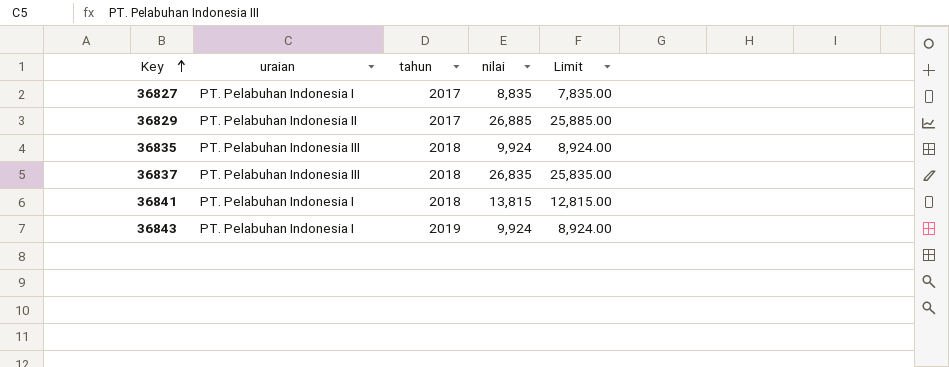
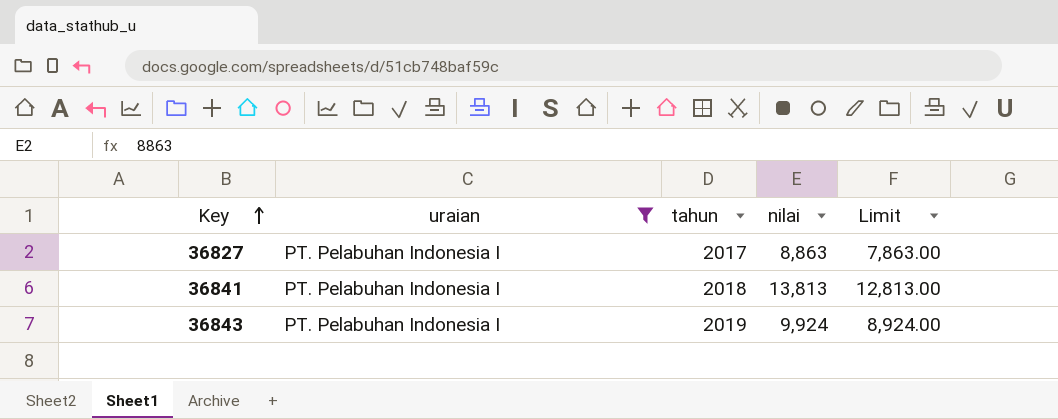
filter: none -> uraian = PT. Pelabuhan Indonesia I
36827 | nilai: 8,835 -> 8,863
36827 | Limit: 7,835.00 -> 7,863.00
36841 | nilai: 13,815 -> 13,813
36841 | Limit: 12,815.00 -> 12,813.00

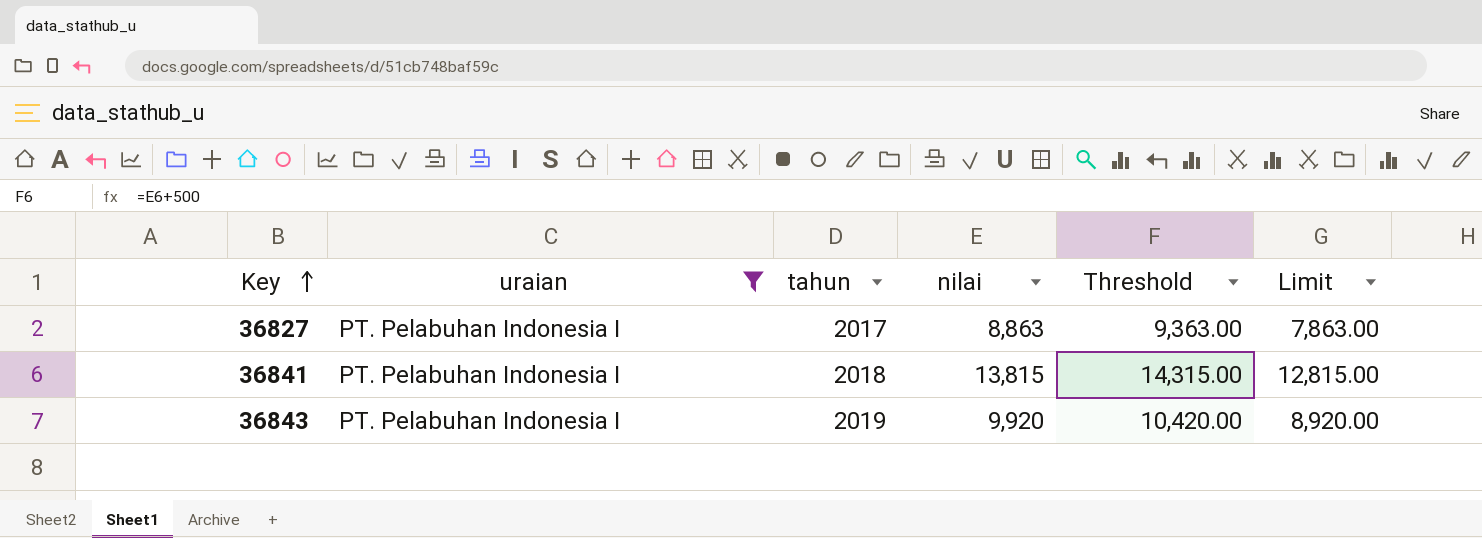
column Threshold | formula: none -> [nilai] + 500
36841 | nilai: 13,813 -> 13,815
36841 | Limit: 12,813.00 -> 12,815.00
36843 | nilai: 9,924 -> 9,920
36843 | Limit: 8,924.00 -> 8,920.00

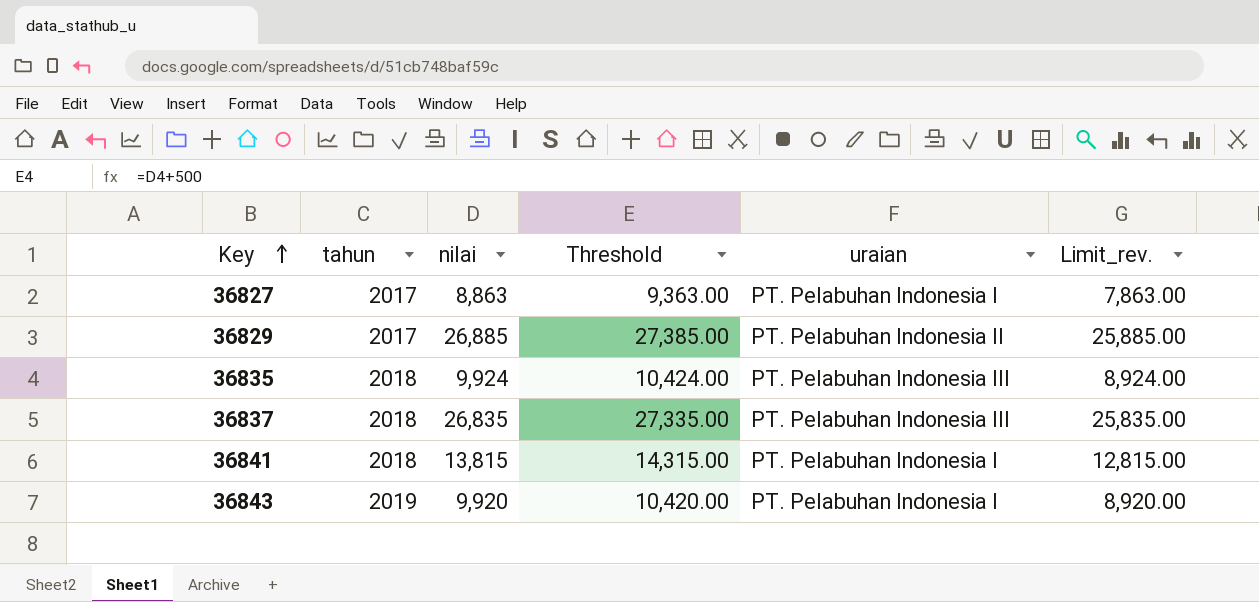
filter: uraian = PT. Pelabuhan Indonesia I -> none
column uraian | position: 2 -> 5
column name: Limit -> Limit_rev.

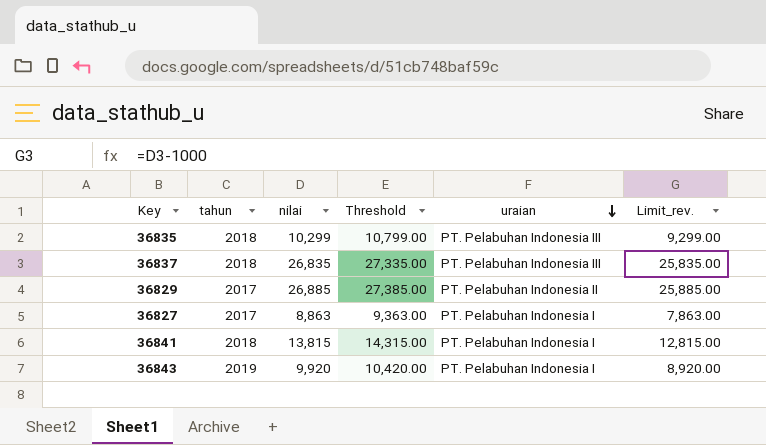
row order: Key ascending -> uraian descending
36835 | nilai: 9,924 -> 10,299
36835 | Threshold: 10,424.00 -> 10,799.00
36835 | Limit_rev.: 8,924.00 -> 9,299.00

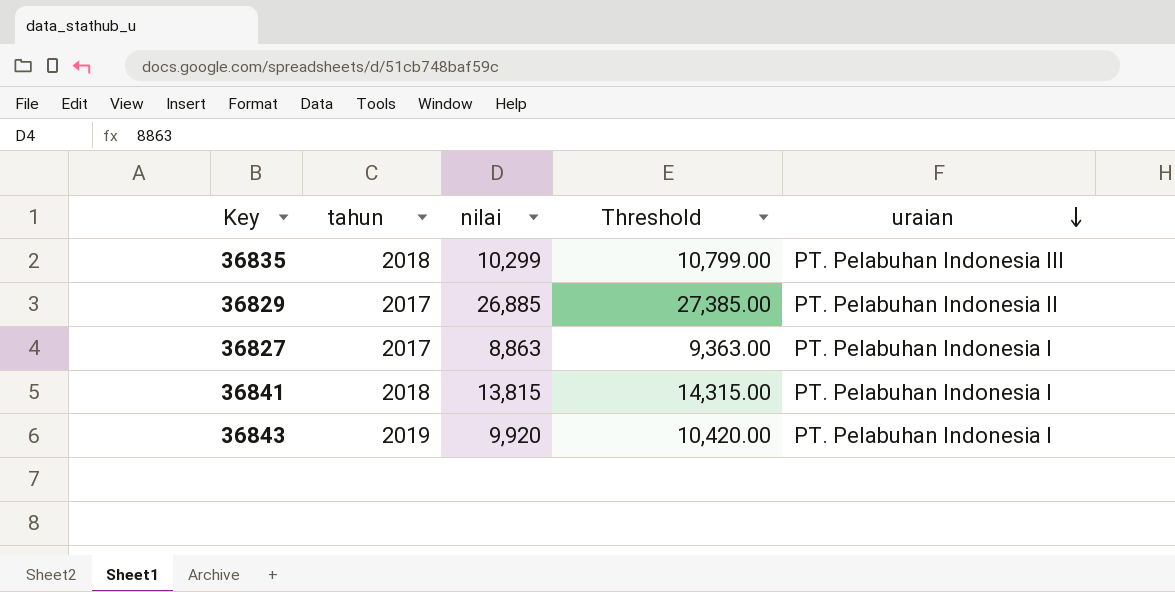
column Limit_rev. | formula: [nilai] - 1000 -> none
row 36837: 2018 | 26,835 | 27,335.00 | PT. Pelabuhan Indonesia III | 25,835.00 -> none

